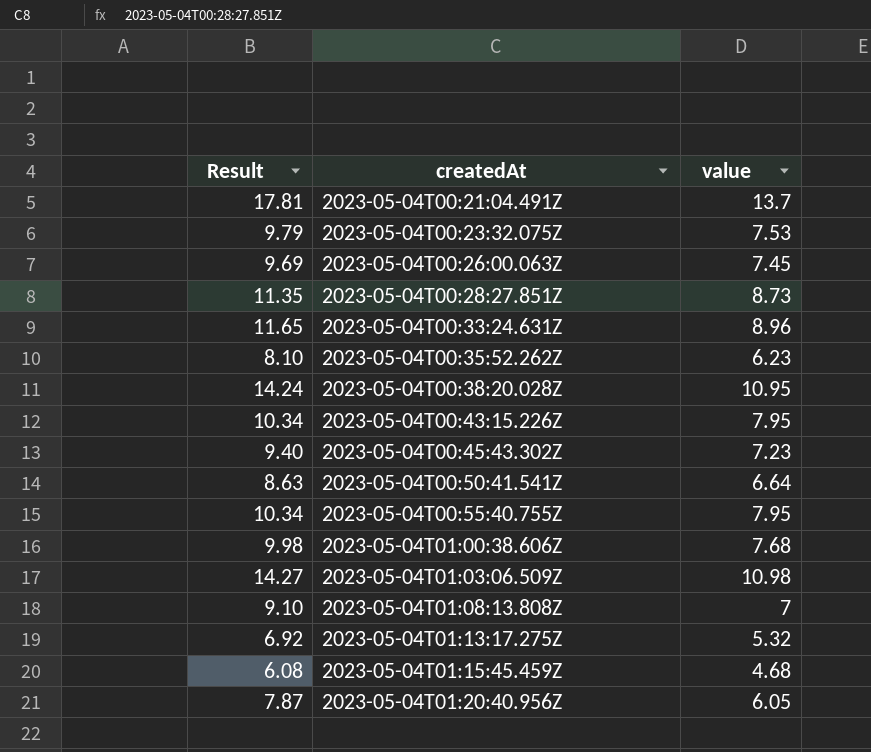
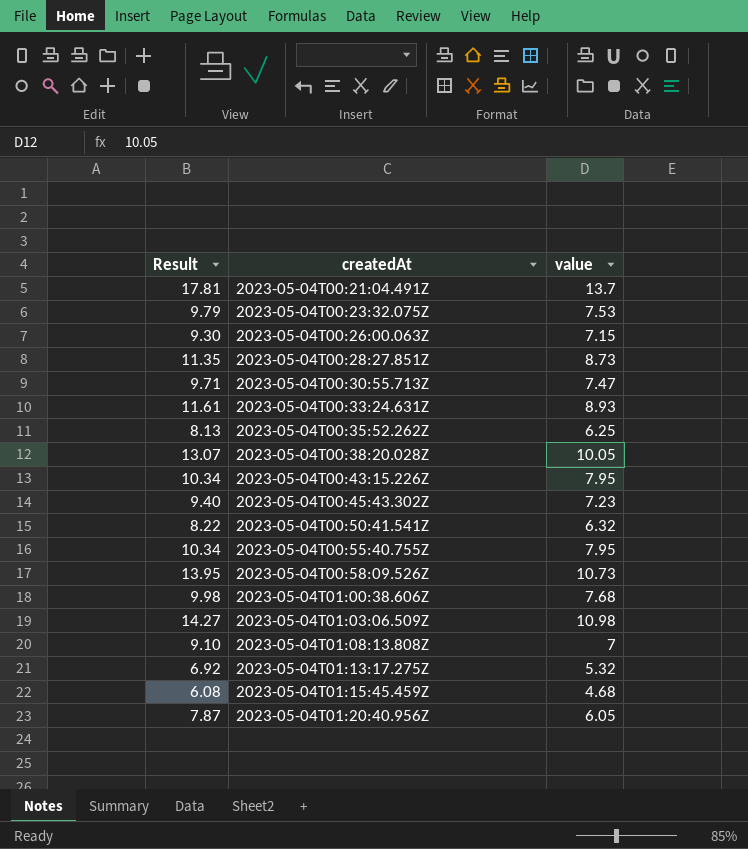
2023-05-04T00:26:00.063Z | Result: 9.69 -> 9.30
2023-05-04T00:26:00.063Z | value: 7.45 -> 7.15
row 2023-05-04T00:30:55.713Z: none -> 9.71 | 7.47
2023-05-04T00:33:24.631Z | Result: 11.65 -> 11.61
2023-05-04T00:33:24.631Z | value: 8.96 -> 8.93
2023-05-04T00:35:52.262Z | Result: 8.10 -> 8.13
2023-05-04T00:35:52.262Z | value: 6.23 -> 6.25
2023-05-04T00:38:20.028Z | Result: 14.24 -> 13.07
2023-05-04T00:38:20.028Z | value: 10.95 -> 10.05
2023-05-04T00:50:41.541Z | Result: 8.63 -> 8.22
2023-05-04T00:50:41.541Z | value: 6.64 -> 6.32
row 2023-05-04T00:58:09.526Z: none -> 13.95 | 10.73

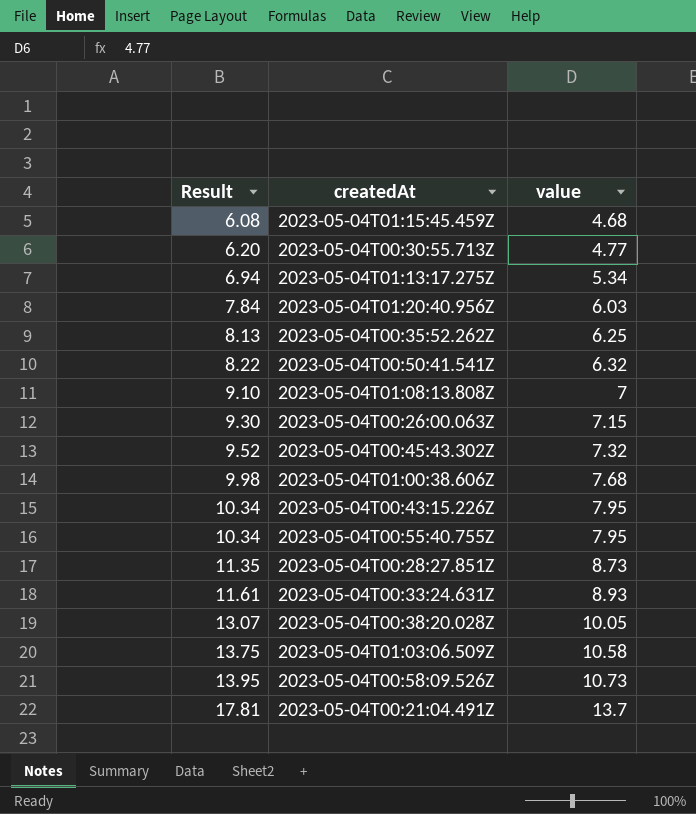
row order: createdAt ascending -> Result ascending
row 2023-05-04T00:23:32.075Z: 9.79 | 7.53 -> none
2023-05-04T00:30:55.713Z | Result: 9.71 -> 6.20
2023-05-04T00:30:55.713Z | value: 7.47 -> 4.77
2023-05-04T01:13:17.275Z | Result: 6.92 -> 6.94
2023-05-04T01:13:17.275Z | value: 5.32 -> 5.34
2023-05-04T01:20:40.956Z | Result: 7.87 -> 7.84
2023-05-04T01:20:40.956Z | value: 6.05 -> 6.03
2023-05-04T00:45:43.302Z | Result: 9.40 -> 9.52
2023-05-04T00:45:43.302Z | value: 7.23 -> 7.32
2023-05-04T01:03:06.509Z | Result: 14.27 -> 13.75
2023-05-04T01:03:06.509Z | value: 10.98 -> 10.58

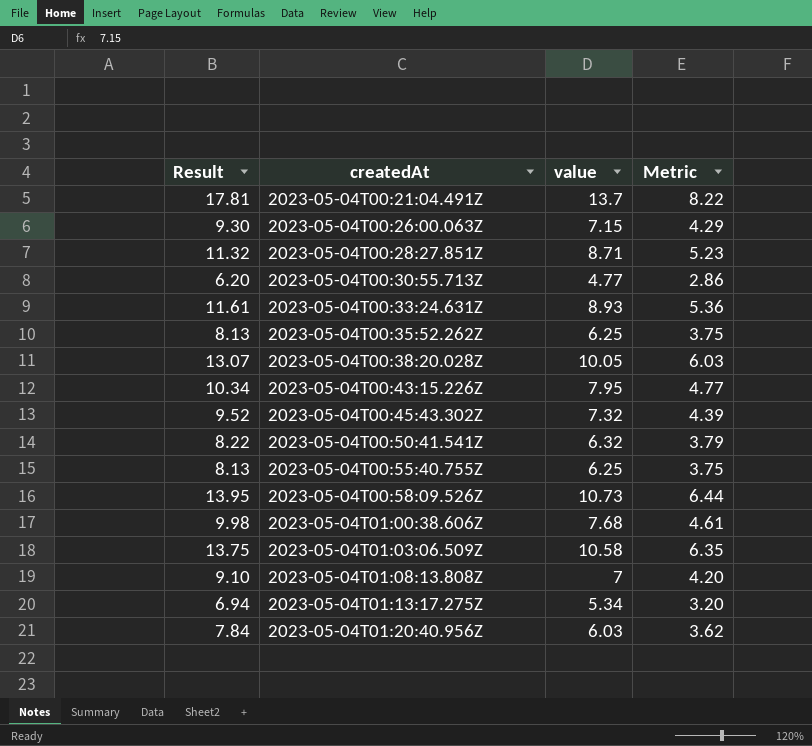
row order: Result ascending -> createdAt ascending
column Metric | formula: none -> [value] * 0.6
row 2023-05-04T01:15:45.459Z: 6.08 | 4.68 -> none
2023-05-04T00:28:27.851Z | Result: 11.35 -> 11.32
2023-05-04T00:28:27.851Z | value: 8.73 -> 8.71
2023-05-04T00:55:40.755Z | Result: 10.34 -> 8.13
2023-05-04T00:55:40.755Z | value: 7.95 -> 6.25

